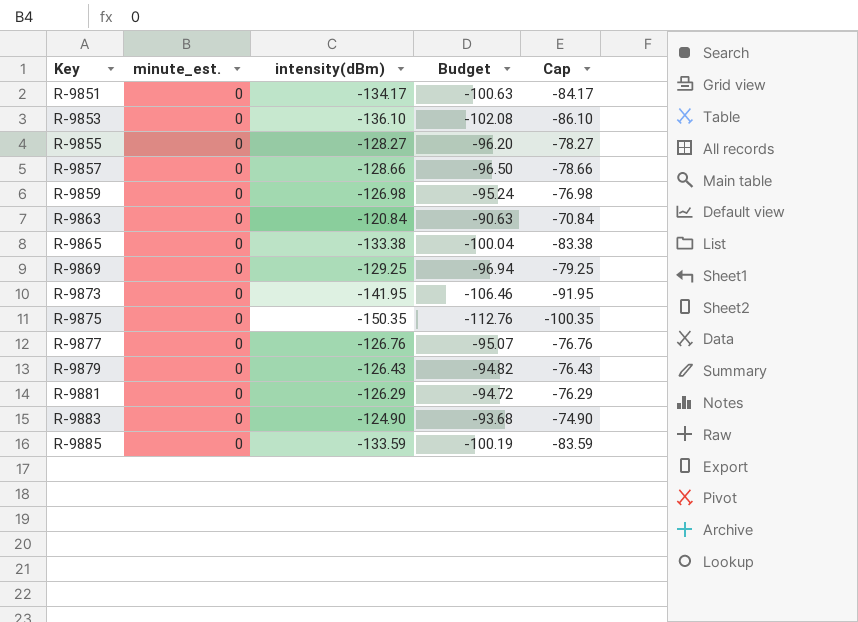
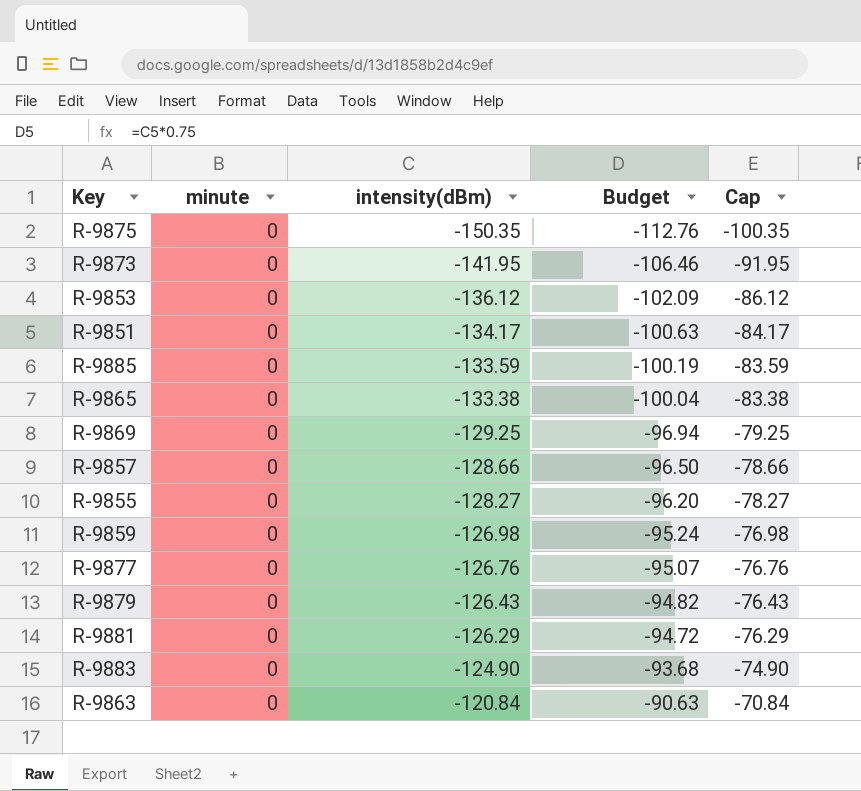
row order: Key ascending -> intensity(dBm) ascending
column name: minute_est. -> minute
R-9853 | intensity(dBm): -136.10 -> -136.12
R-9853 | Budget: -102.08 -> -102.09
R-9853 | Cap: -86.10 -> -86.12

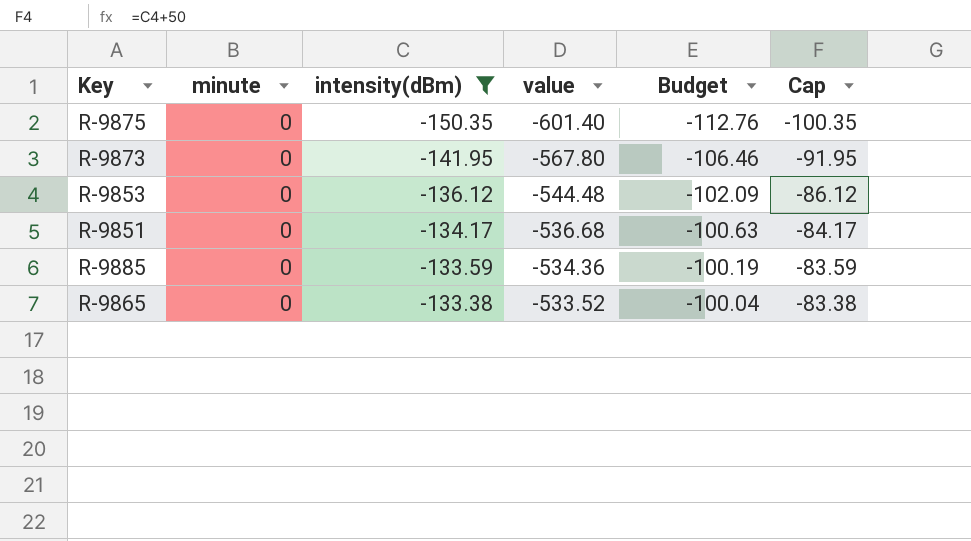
filter: none -> intensity(dBm) <= -133.38
column value | formula: none -> [intensity(dBm)] * 4

